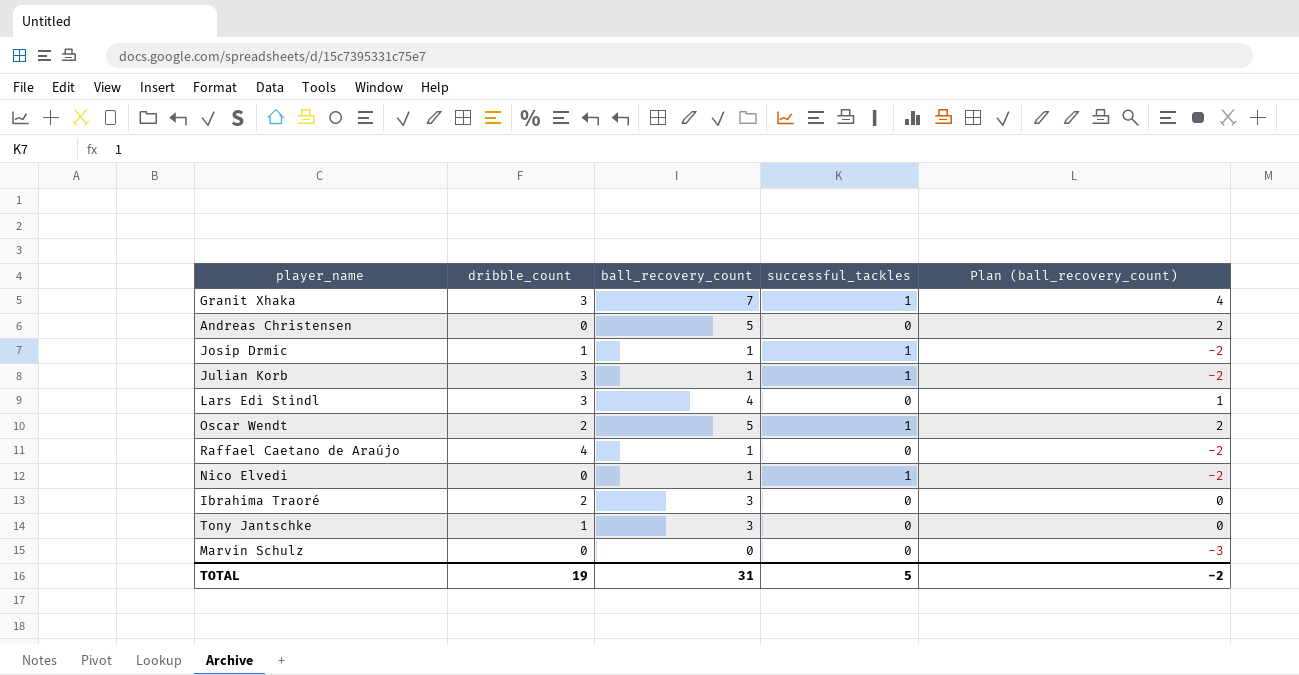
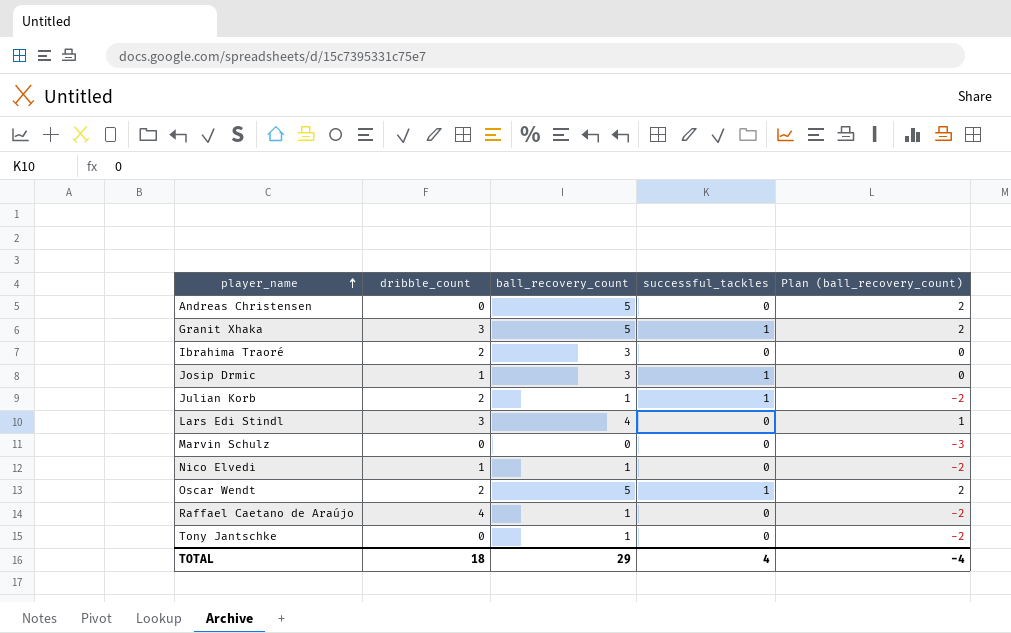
row order: none -> player_name ascending
Granit Xhaka | ball_recovery_count: 7 -> 5
Granit Xhaka | Plan (ball_recovery_count): 4 -> 2
Josip Drmic | ball_recovery_count: 1 -> 3
Josip Drmic | Plan (ball_recovery_count): -2 -> 0
Julian Korb | dribble_count: 3 -> 2
Nico Elvedi | dribble_count: 0 -> 1
Nico Elvedi | successful_tackles: 1 -> 0
Tony Jantschke | dribble_count: 1 -> 0
Tony Jantschke | ball_recovery_count: 3 -> 1
Tony Jantschke | Plan (ball_recovery_count): 0 -> -2
TOTAL | dribble_count: 19 -> 18
TOTAL | ball_recovery_count: 31 -> 29
TOTAL | successful_tackles: 5 -> 4
TOTAL | Plan (ball_recovery_count): -2 -> -4

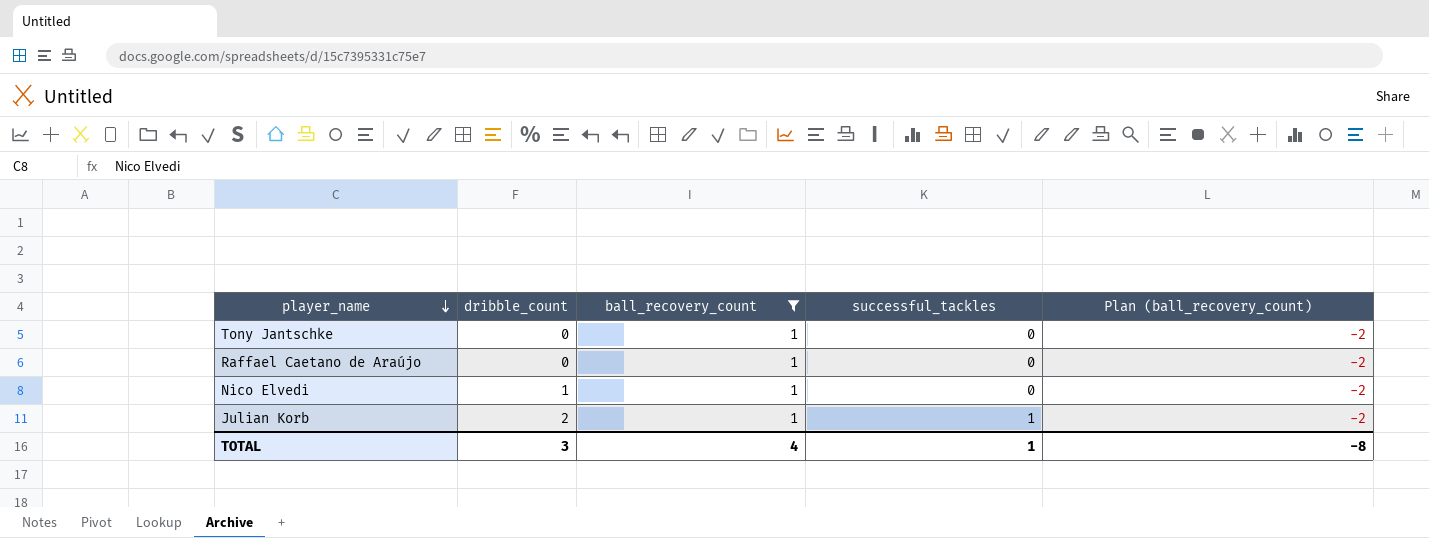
filter: none -> ball_recovery_count = 1
row order: player_name ascending -> player_name descending
Raffael Caetano de Araújo | dribble_count: 4 -> 0
TOTAL | dribble_count: 18 -> 3
TOTAL | ball_recovery_count: 29 -> 4
TOTAL | successful_tackles: 4 -> 1
TOTAL | Plan (ball_recovery_count): -4 -> -8

